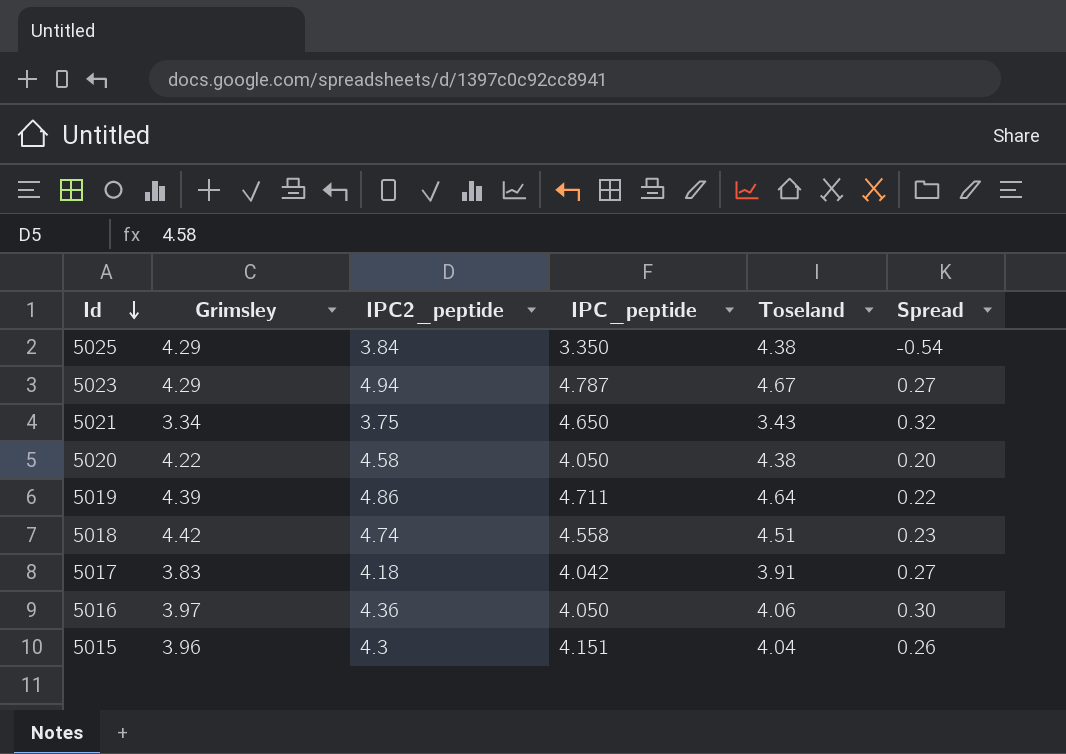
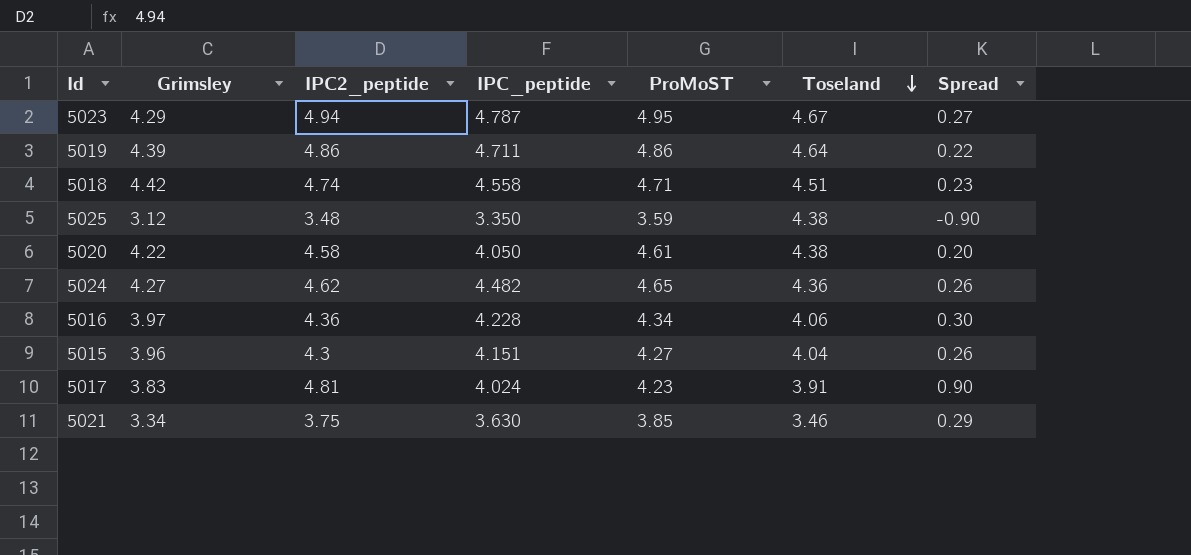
row order: Id descending -> Toseland descending
column ProMoST | position: none -> 5
5025 | Grimsley: 4.29 -> 3.12
5025 | IPC2_peptide: 3.84 -> 3.48
5025 | Spread: -0.54 -> -0.90
row 5024: none -> 4.27 | 4.62 | 4.482 | 4.65 | 4.36 | 0.26
5016 | IPC_peptide: 4.050 -> 4.228
5017 | IPC2_peptide: 4.18 -> 4.81
5017 | IPC_peptide: 4.042 -> 4.024
5017 | Spread: 0.27 -> 0.90
5021 | IPC_peptide: 4.650 -> 3.630
5021 | Toseland: 3.43 -> 3.46
5021 | Spread: 0.32 -> 0.29

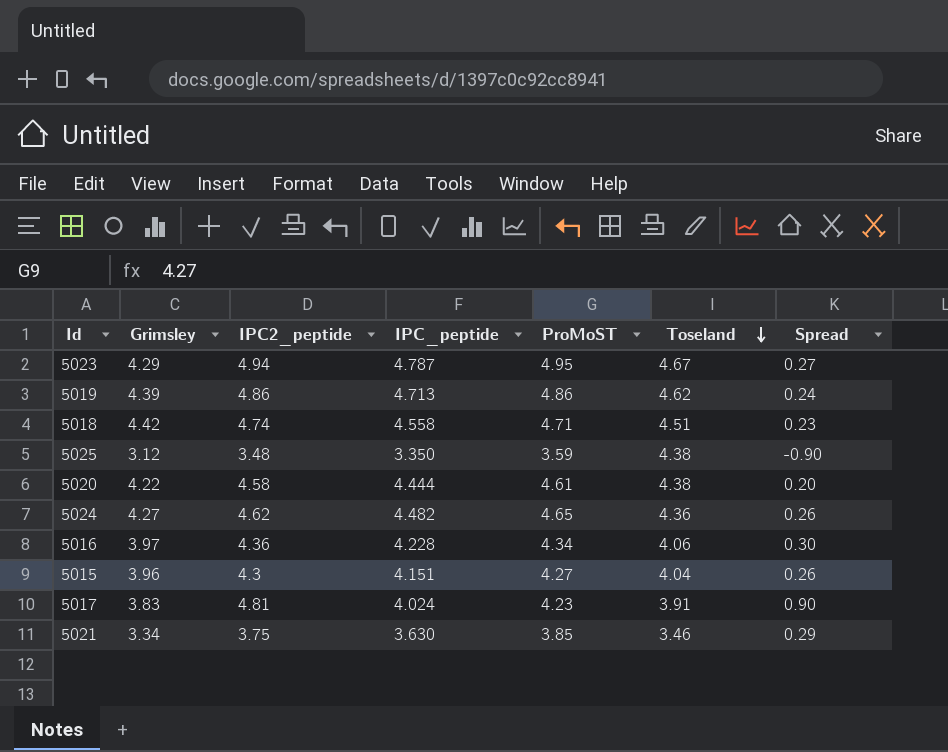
5019 | IPC_peptide: 4.711 -> 4.713
5019 | Toseland: 4.64 -> 4.62
5019 | Spread: 0.22 -> 0.24
5020 | IPC_peptide: 4.050 -> 4.444

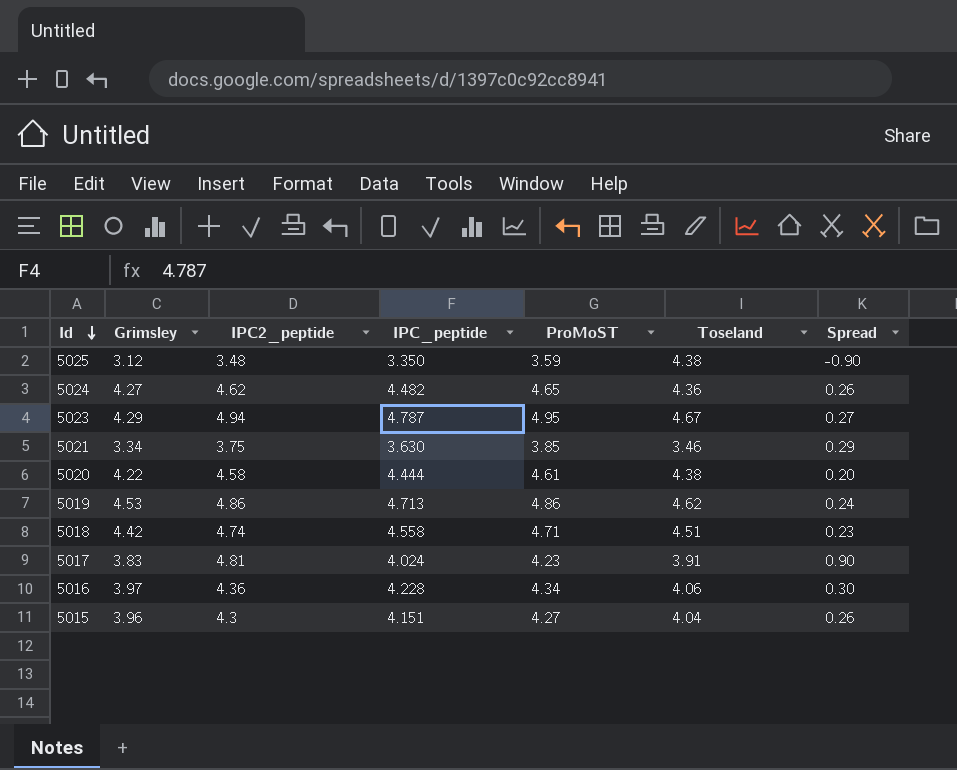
row order: Toseland descending -> Id descending
5019 | Grimsley: 4.39 -> 4.53

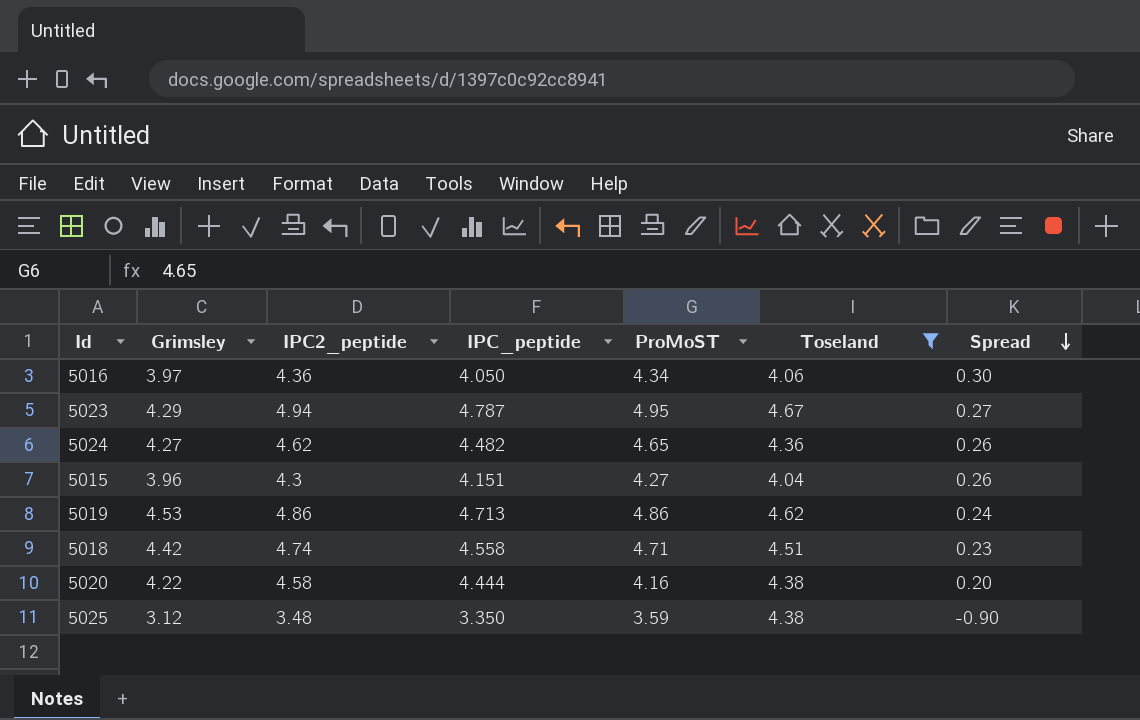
filter: none -> Toseland >= 4.04
row order: Id descending -> Spread descending
5016 | IPC_peptide: 4.228 -> 4.050
5020 | ProMoST: 4.61 -> 4.16

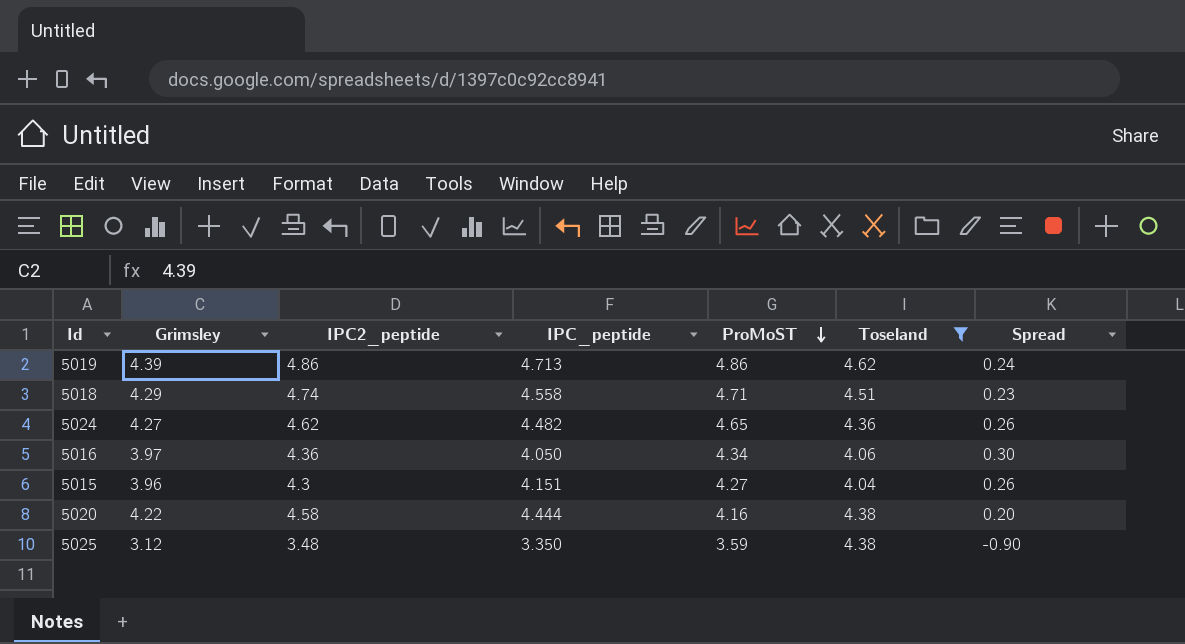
row order: Spread descending -> ProMoST descending
row 5023: 4.29 | 4.94 | 4.787 | 4.95 | 4.67 | 0.27 -> none
5019 | Grimsley: 4.53 -> 4.39
5018 | Grimsley: 4.42 -> 4.29

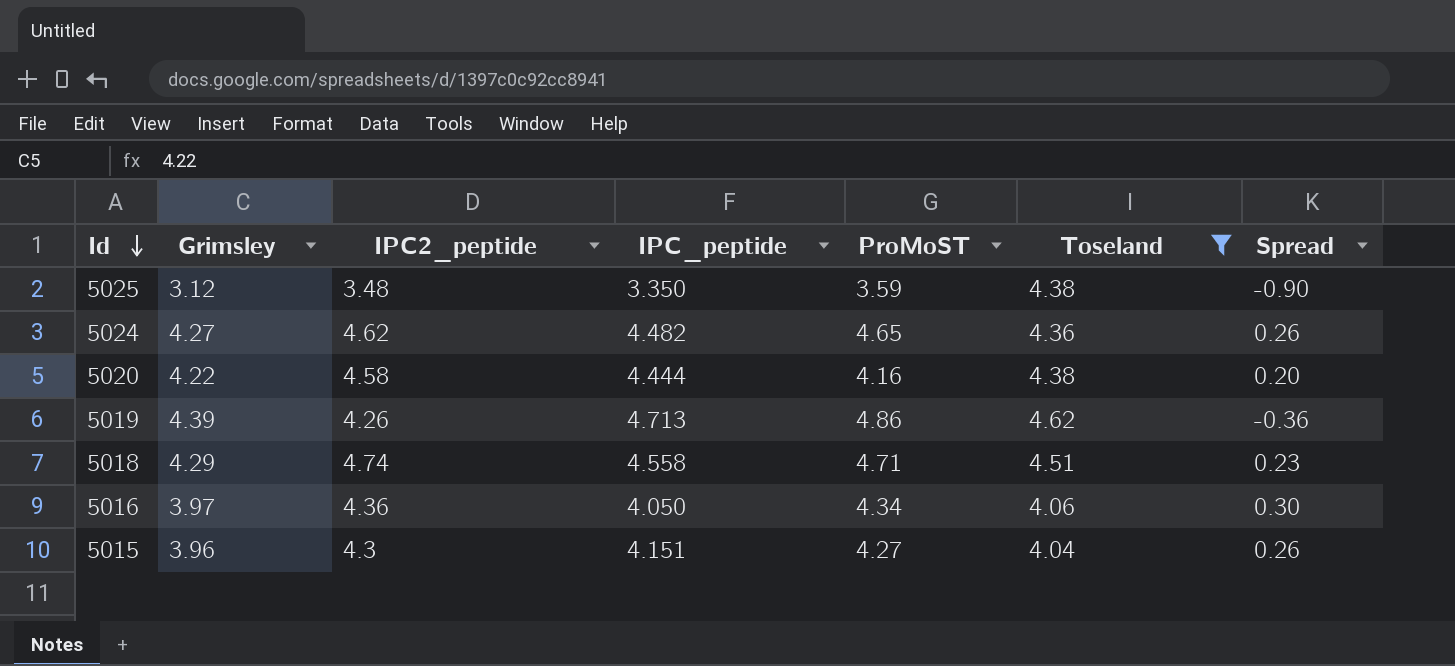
row order: ProMoST descending -> Id descending
5019 | IPC2_peptide: 4.86 -> 4.26
5019 | Spread: 0.24 -> -0.36

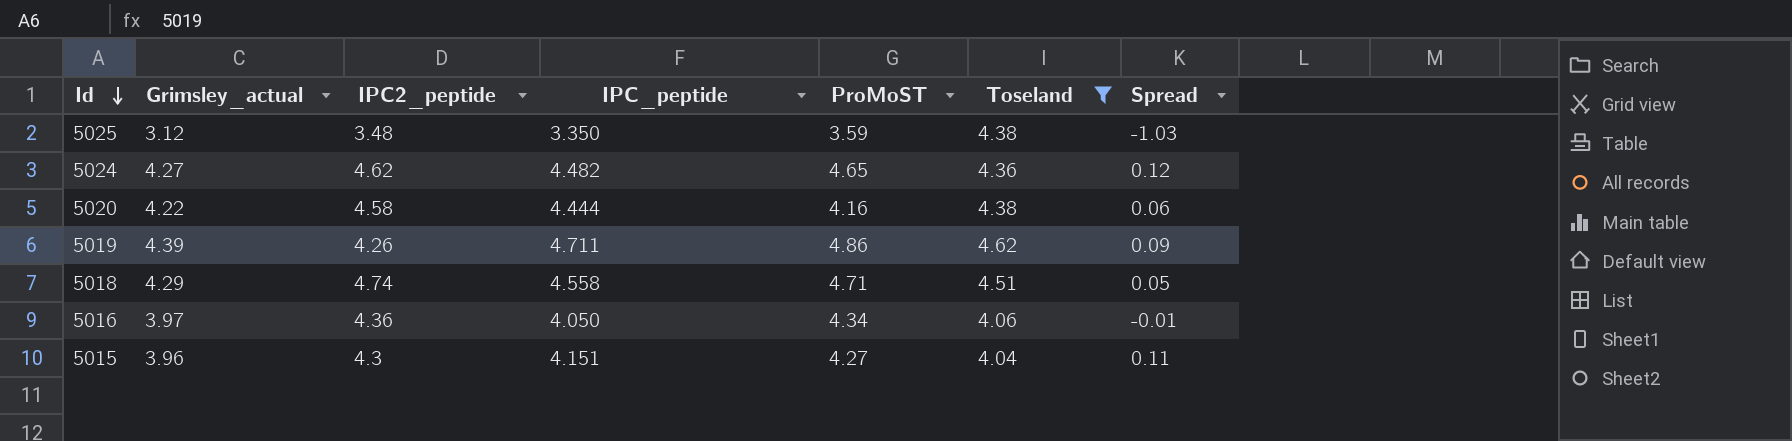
column name: Grimsley -> Grimsley_actual
column Spread | formula: [IPC2_peptide] - [Toseland] -> [IPC_peptide] - [Toseland]
5019 | IPC_peptide: 4.713 -> 4.711

